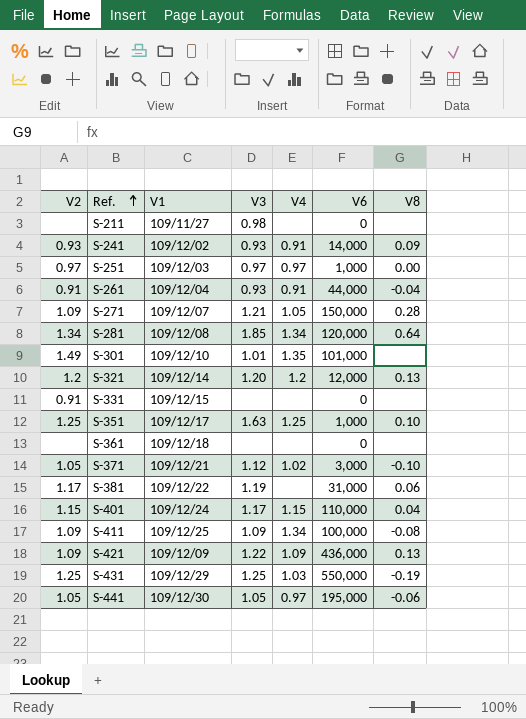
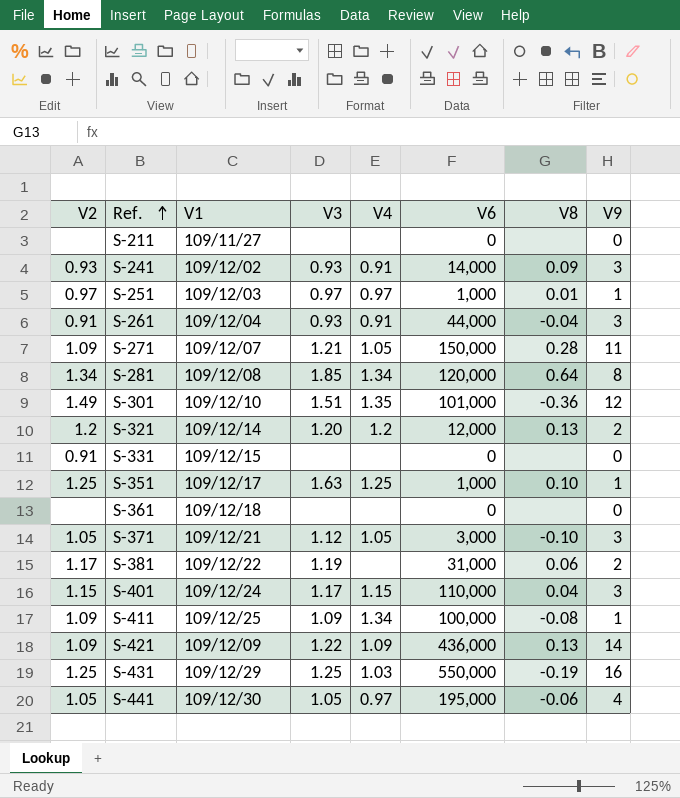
column V9 | position: none -> 8
S-211 | V3: 0.98 -> none
S-251 | V8: 0.00 -> 0.01
S-301 | V3: 1.01 -> 1.51
S-301 | V8: none -> -0.36
S-371 | V4: 1.02 -> 1.05

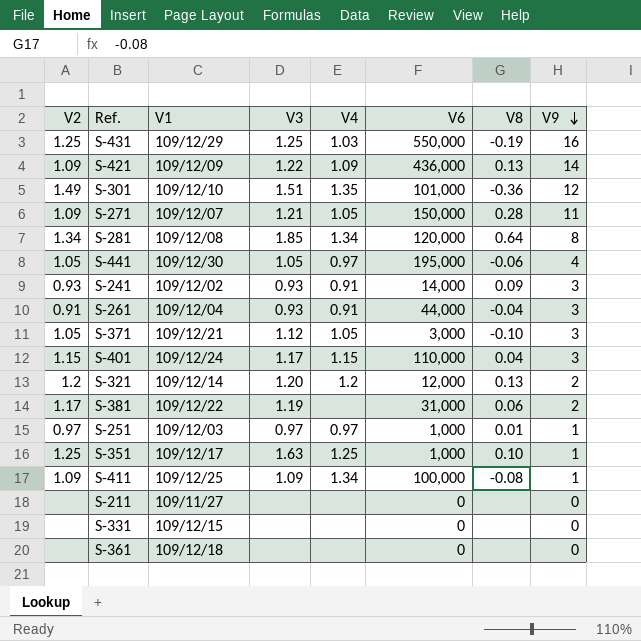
row order: Ref. ascending -> V9 descending
S-331 | V2: 0.91 -> none

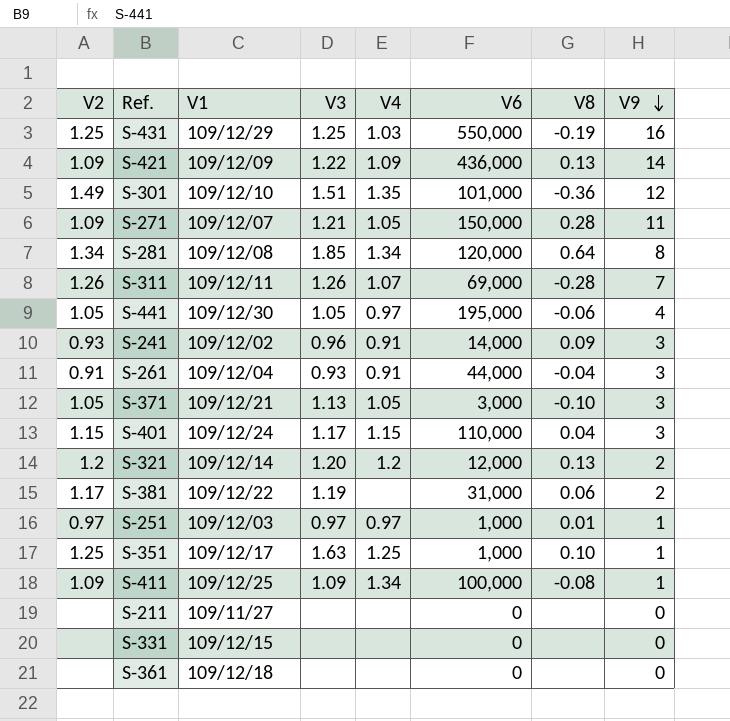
row S-311: none -> 1.26 | 109/12/11 | 1.26 | 1.07 | 69,000 | -0.28 | 7
S-241 | V3: 0.93 -> 0.96
S-371 | V3: 1.12 -> 1.13

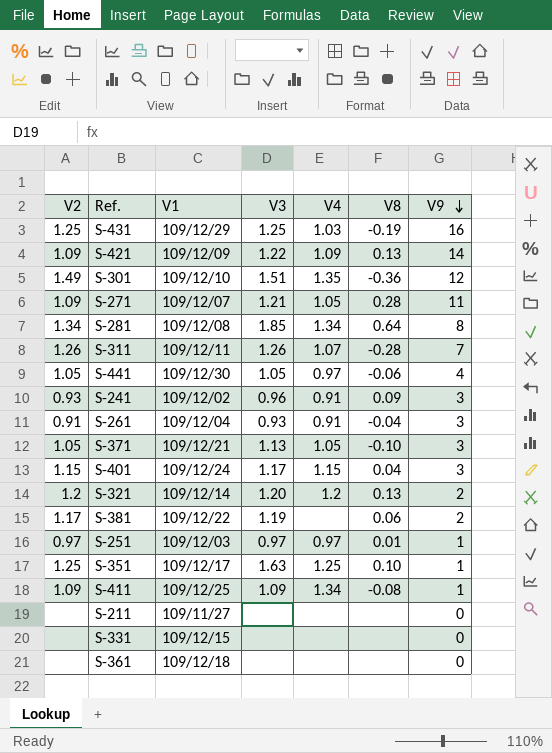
column V6 | position: 6 -> none

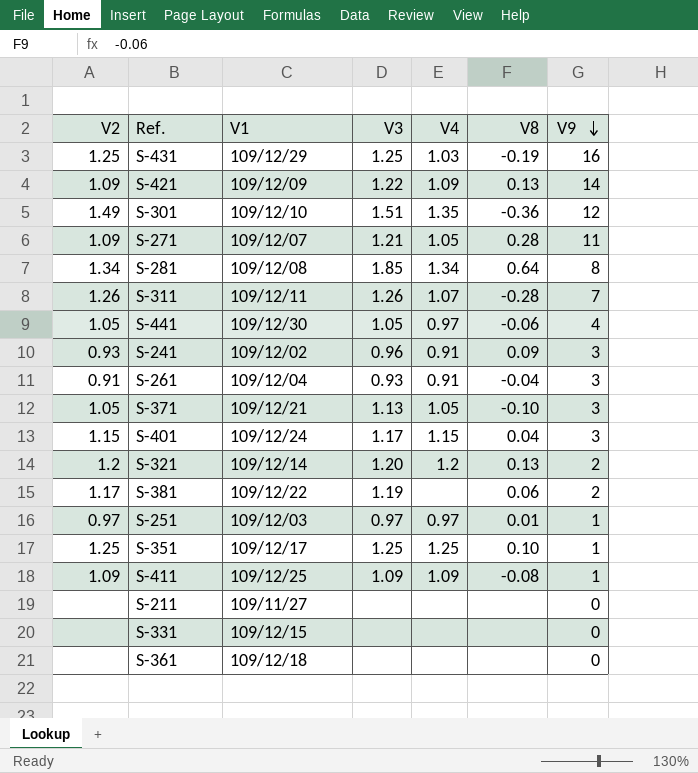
S-351 | V3: 1.63 -> 1.25
S-411 | V4: 1.34 -> 1.09

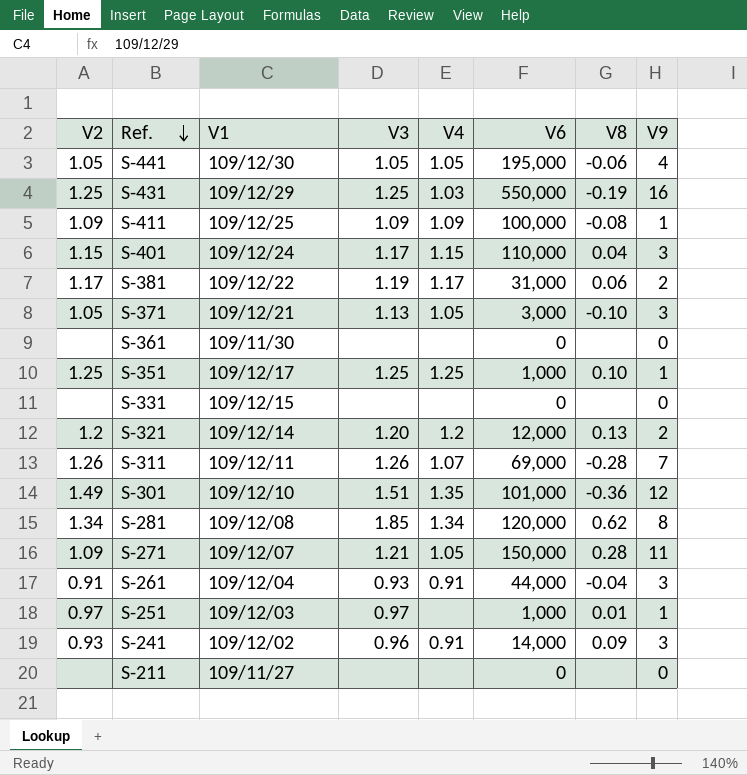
row order: V9 descending -> Ref. descending
column V6 | position: none -> 6
row S-421: 1.09 | 109/12/09 | 1.22 | 1.09 | 0.13 | 14 -> none
S-441 | V4: 0.97 -> 1.05
S-381 | V4: none -> 1.17
S-361 | V1: 109/12/18 -> 109/11/30
S-281 | V8: 0.64 -> 0.62
S-251 | V4: 0.97 -> none

